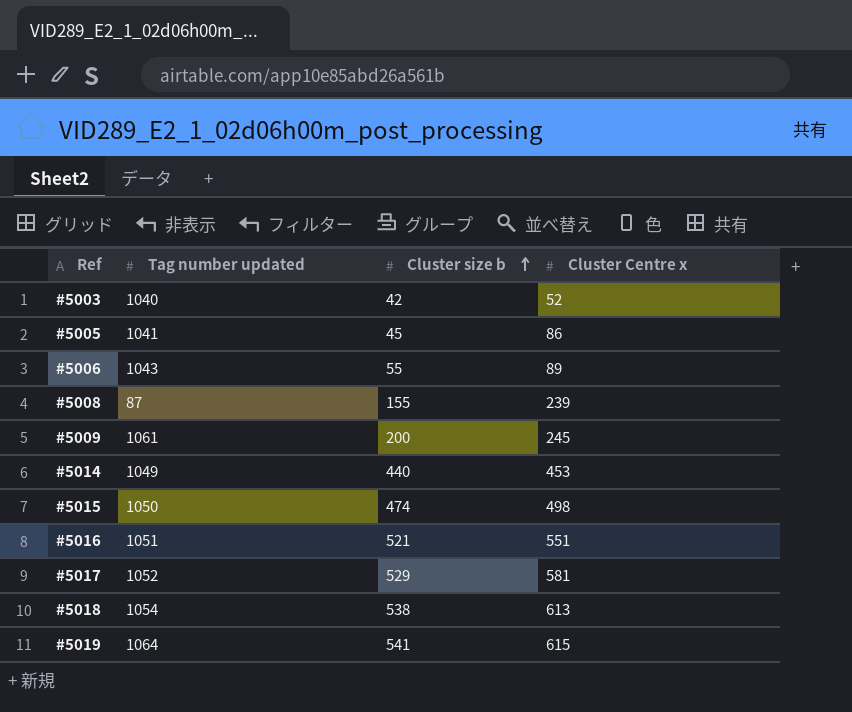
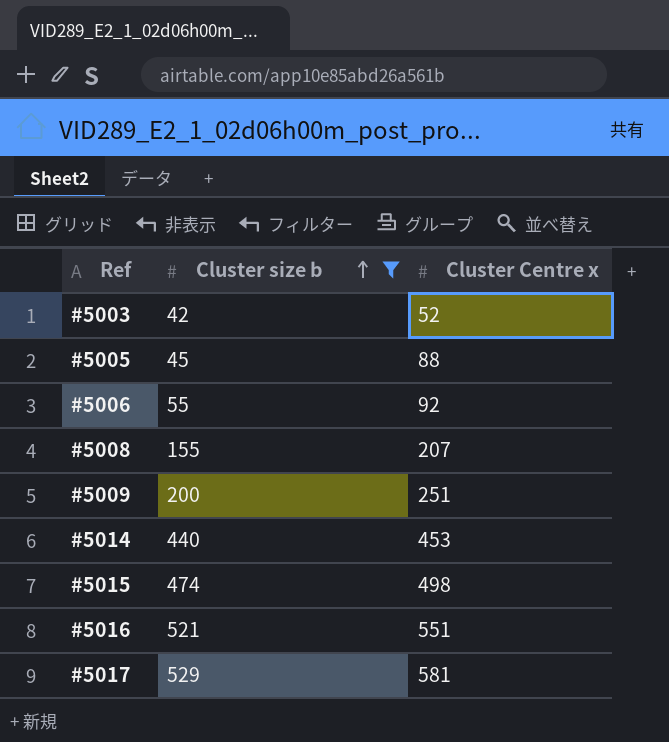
filter: none -> Cluster size b <= 529
column Tag number updated | position: 2 -> none
#5005 | Cluster Centre x: 86 -> 88
#5006 | Cluster Centre x: 89 -> 92
#5008 | Cluster Centre x: 239 -> 207
#5009 | Cluster Centre x: 245 -> 251

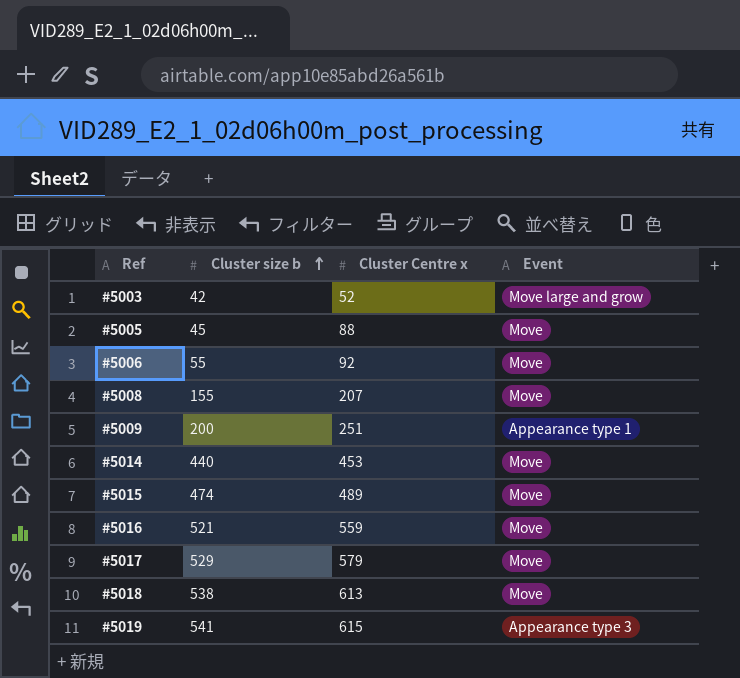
filter: Cluster size b <= 529 -> none
column Event | position: none -> 4
#5015 | Cluster Centre x: 498 -> 489
#5016 | Cluster Centre x: 551 -> 559
#5017 | Cluster Centre x: 581 -> 579

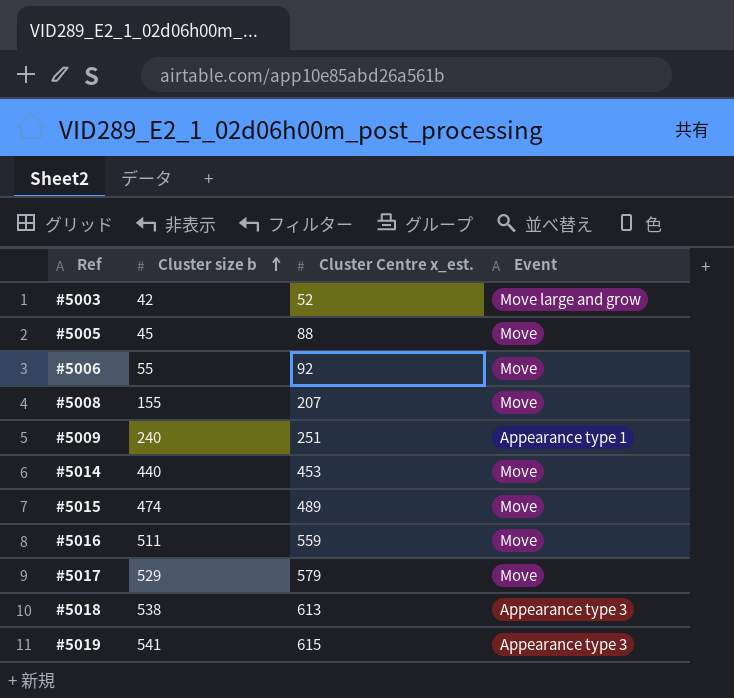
column name: Cluster Centre x -> Cluster Centre x_est.
#5009 | Cluster size b: 200 -> 240
#5016 | Cluster size b: 521 -> 511
#5018 | Event: Move -> Appearance type 3

